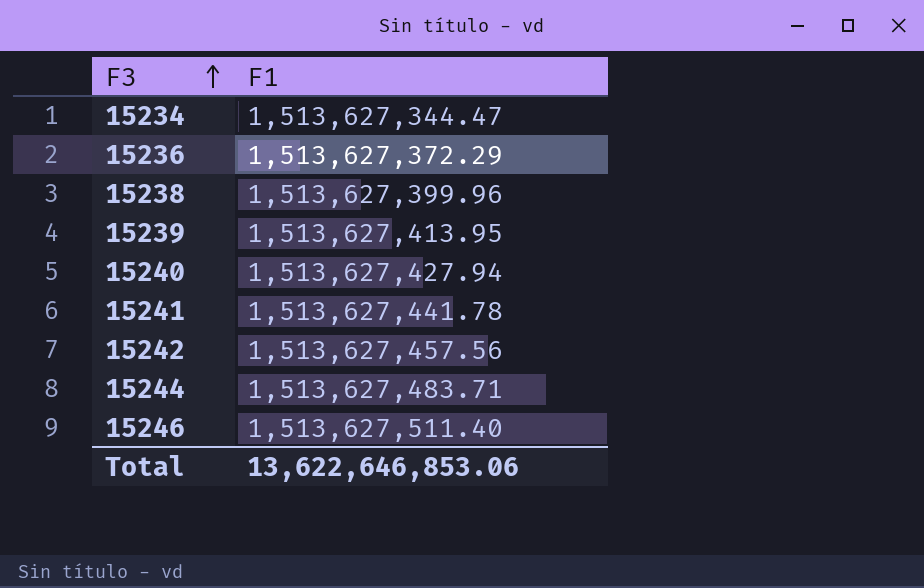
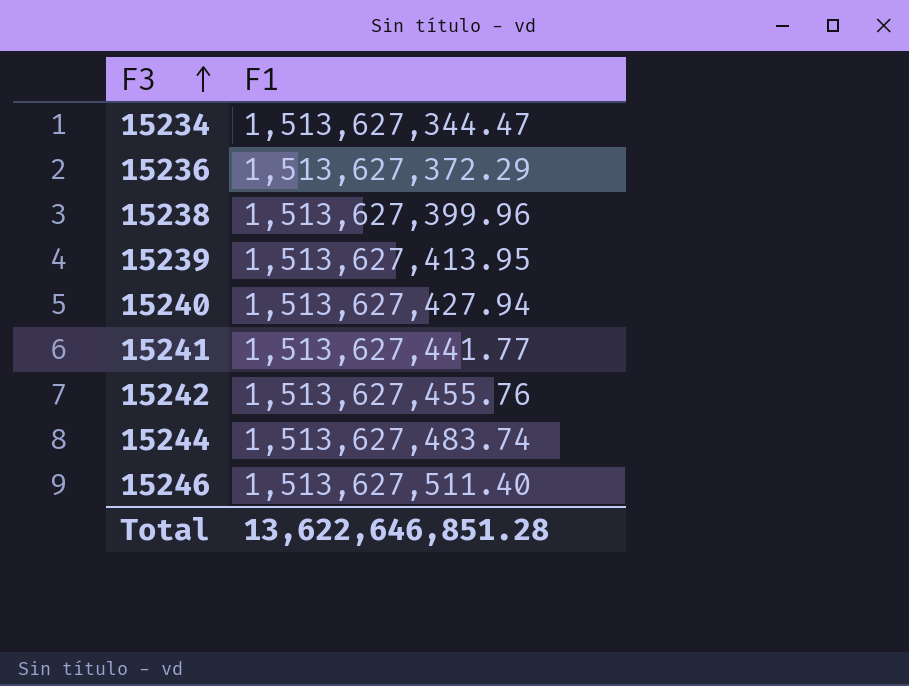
15241 | F1: 1,513,627,441.78 -> 1,513,627,441.77
15242 | F1: 1,513,627,457.56 -> 1,513,627,455.76
15244 | F1: 1,513,627,483.71 -> 1,513,627,483.74
Total | F1: 13,622,646,853.06 -> 13,622,646,851.28

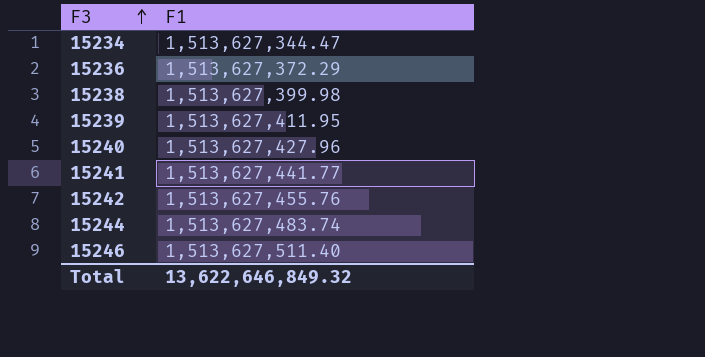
15238 | F1: 1,513,627,399.96 -> 1,513,627,399.98
15239 | F1: 1,513,627,413.95 -> 1,513,627,411.95
15240 | F1: 1,513,627,427.94 -> 1,513,627,427.96
Total | F1: 13,622,646,851.28 -> 13,622,646,849.32

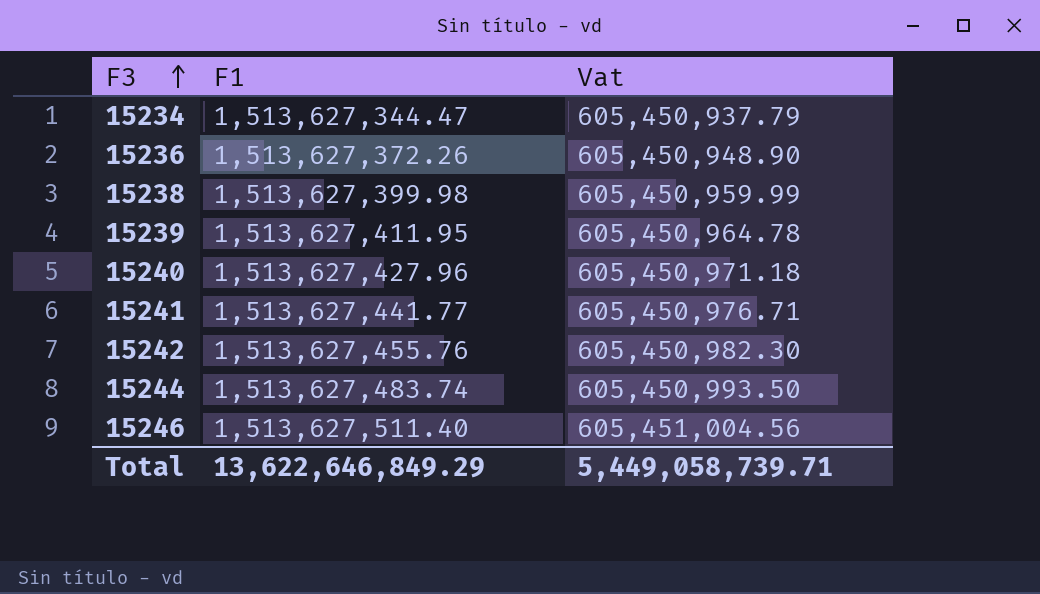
column Vat | formula: none -> [F1] * 0.4
15236 | F1: 1,513,627,372.29 -> 1,513,627,372.26
Total | F1: 13,622,646,849.32 -> 13,622,646,849.29

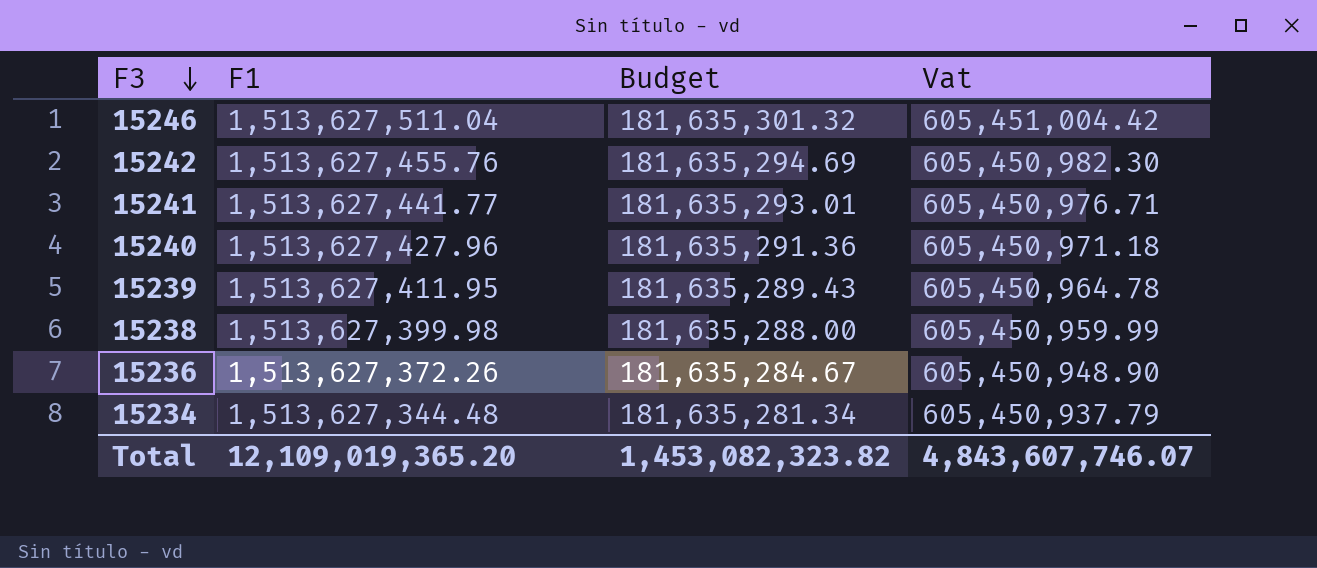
row order: F3 ascending -> F3 descending
column Budget | formula: none -> [F1] * 0.12
row 15244: 1,513,627,483.74 | 605,450,993.50 -> none
15246 | F1: 1,513,627,511.40 -> 1,513,627,511.04
15246 | Vat: 605,451,004.56 -> 605,451,004.42
15234 | F1: 1,513,627,344.47 -> 1,513,627,344.48
Total | F1: 13,622,646,849.29 -> 12,109,019,365.20
Total | Vat: 5,449,058,739.71 -> 4,843,607,746.07

